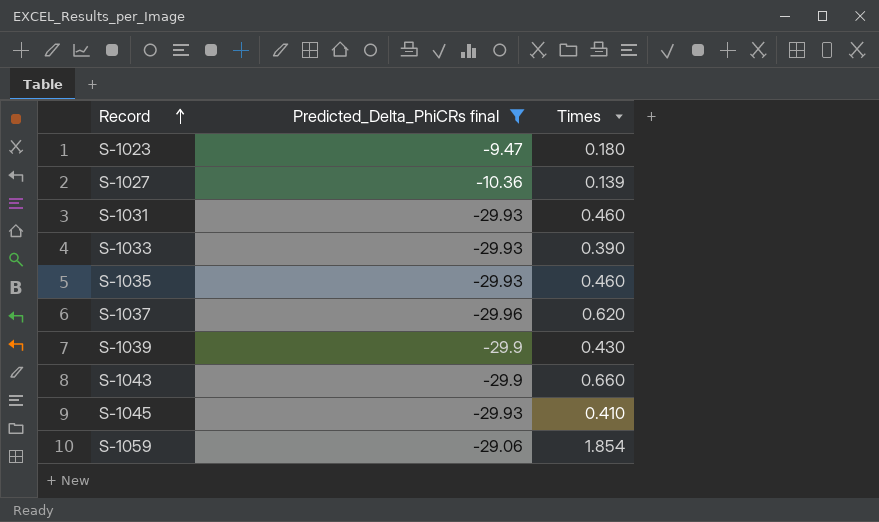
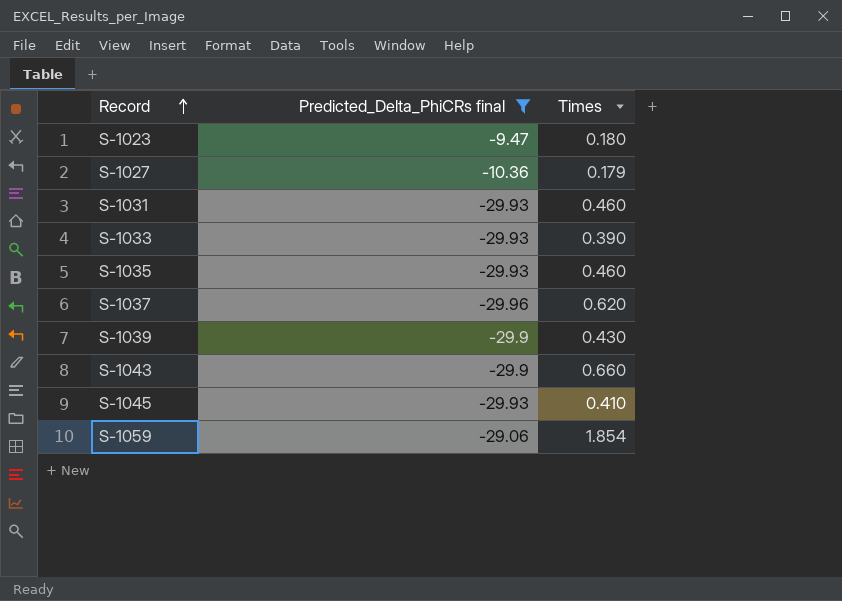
S-1027 | Times: 0.139 -> 0.179

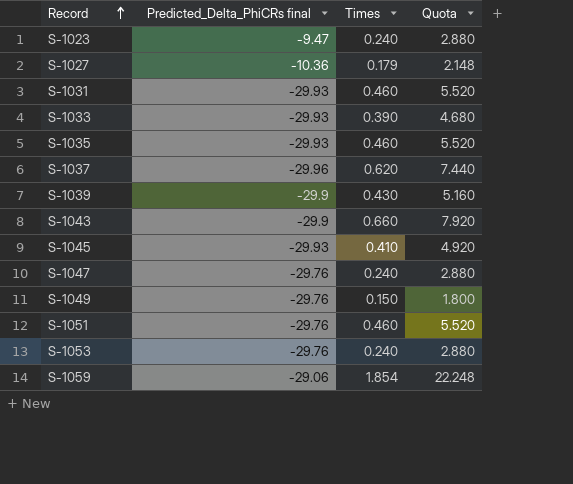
filter: Predicted_Delta_PhiCRs final != -29.76 -> none
column Quota | formula: none -> [Times] * 12
S-1023 | Times: 0.180 -> 0.240

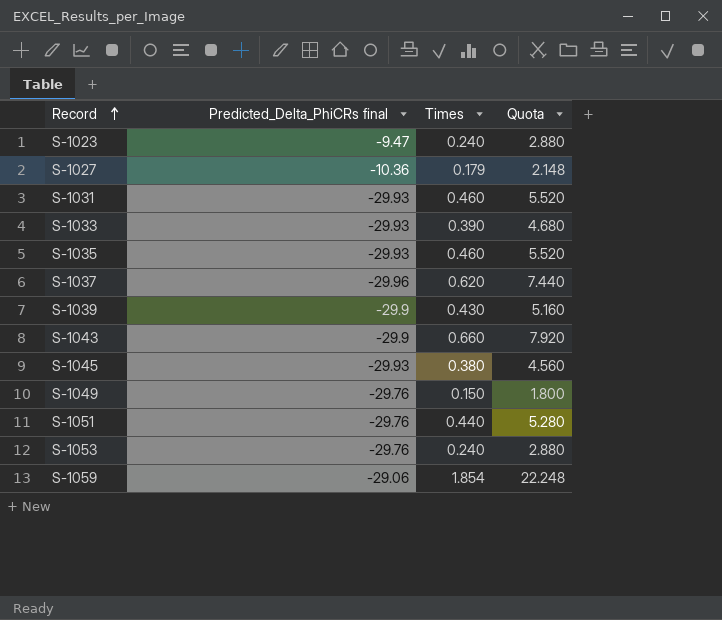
row S-1047: -29.76 | 0.240 | 2.880 -> none
S-1045 | Times: 0.410 -> 0.380
S-1045 | Quota: 4.920 -> 4.560
S-1051 | Times: 0.460 -> 0.440
S-1051 | Quota: 5.520 -> 5.280

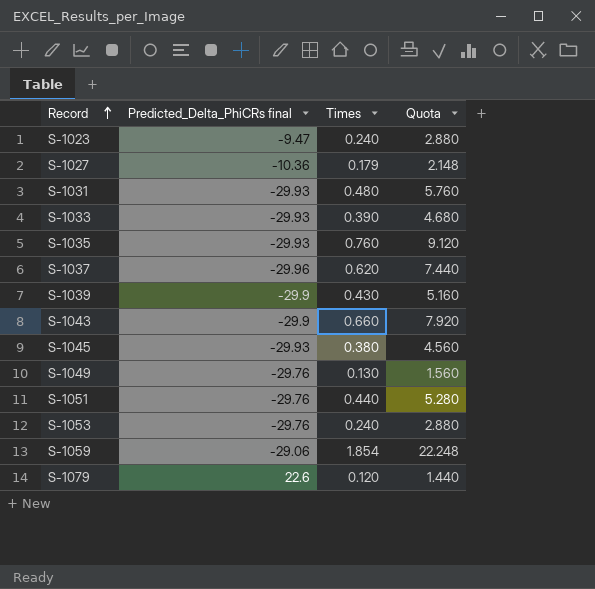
S-1031 | Times: 0.460 -> 0.480
S-1031 | Quota: 5.520 -> 5.760
S-1035 | Times: 0.460 -> 0.760
S-1035 | Quota: 5.520 -> 9.120
S-1049 | Times: 0.150 -> 0.130
S-1049 | Quota: 1.800 -> 1.560
row S-1079: none -> 22.6 | 0.120 | 1.440

